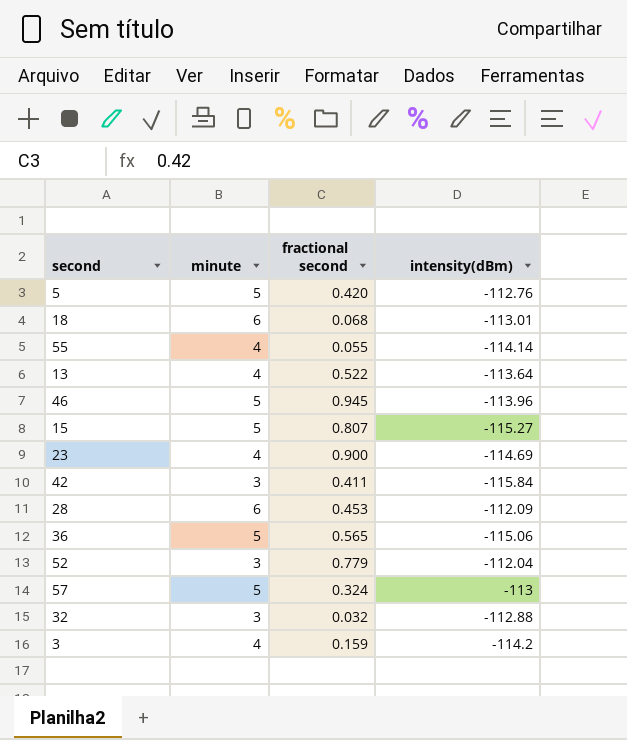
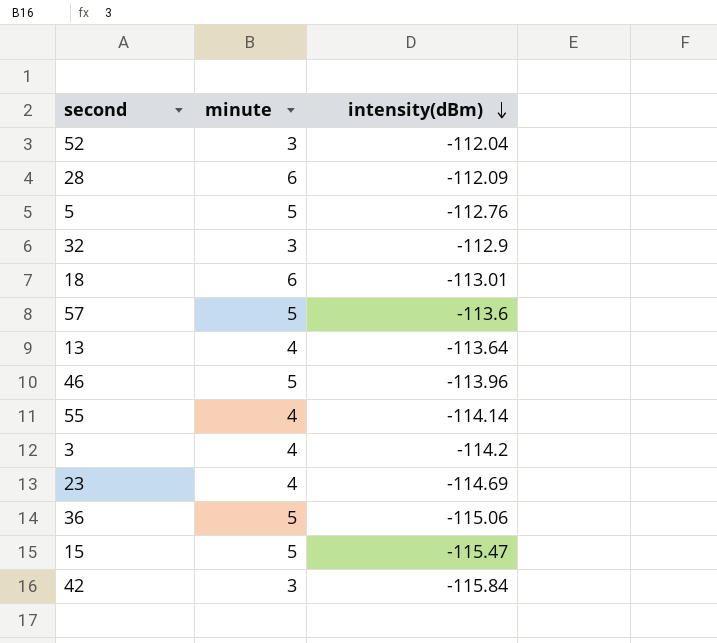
row order: none -> intensity(dBm) descending
column fractional second | position: 3 -> none
32 | intensity(dBm): -112.88 -> -112.9
57 | intensity(dBm): -113 -> -113.6
15 | intensity(dBm): -115.27 -> -115.47

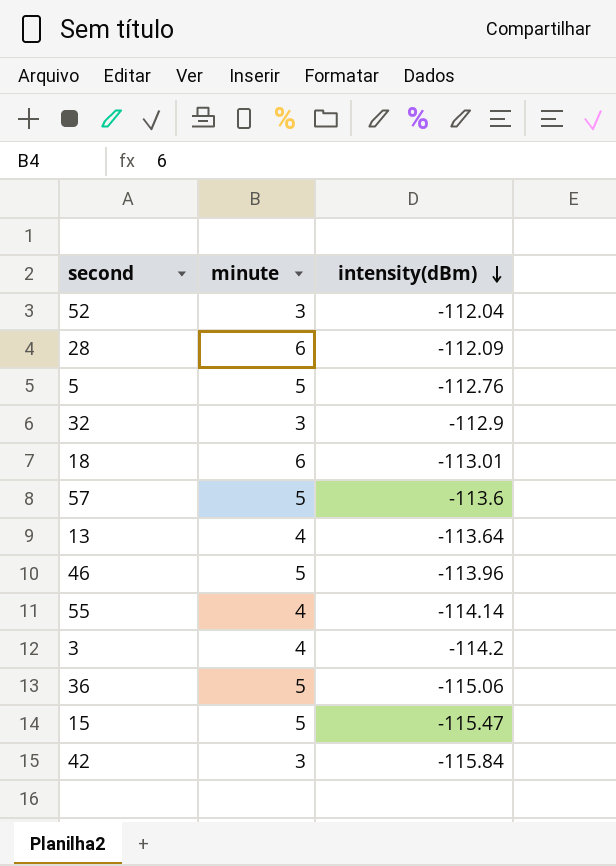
row 23: 4 | -114.69 -> none

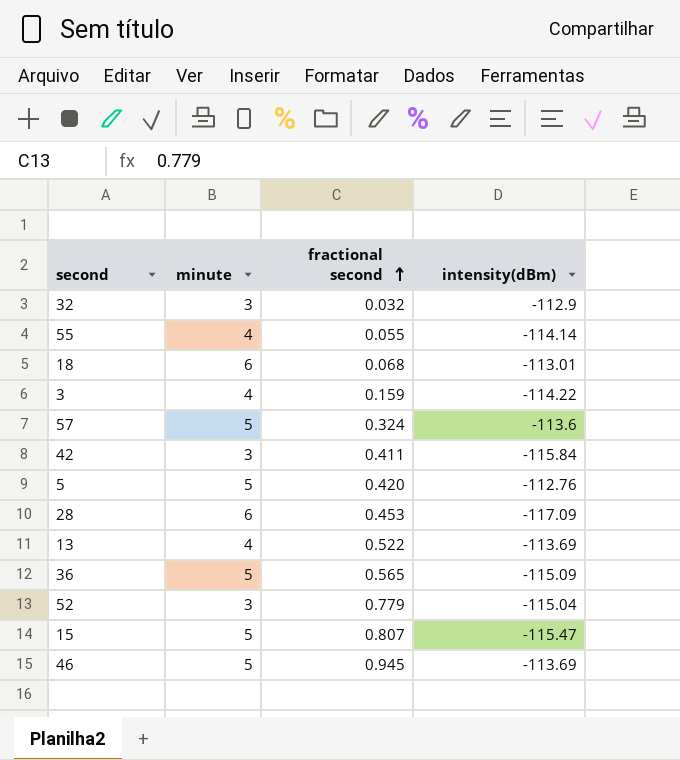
row order: intensity(dBm) descending -> fractional second ascending
column fractional second | position: none -> 3
3 | intensity(dBm): -114.2 -> -114.22
28 | intensity(dBm): -112.09 -> -117.09
13 | intensity(dBm): -113.64 -> -113.69
36 | intensity(dBm): -115.06 -> -115.09
52 | intensity(dBm): -112.04 -> -115.04
46 | intensity(dBm): -113.96 -> -113.69

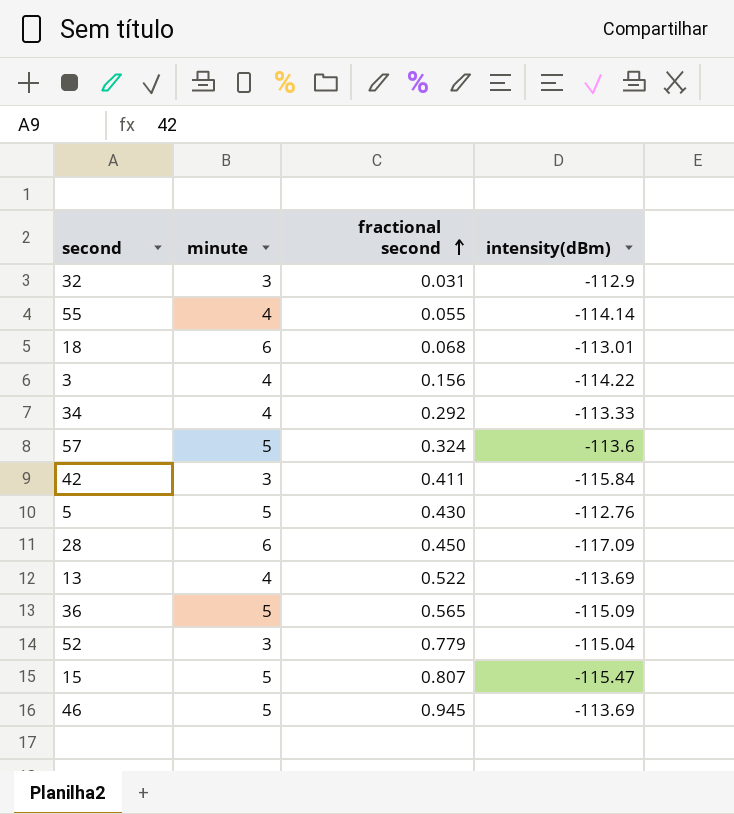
32 | fractional second: 0.032 -> 0.031
3 | fractional second: 0.159 -> 0.156
row 34: none -> 4 | 0.292 | -113.33
5 | fractional second: 0.420 -> 0.430
28 | fractional second: 0.453 -> 0.450

